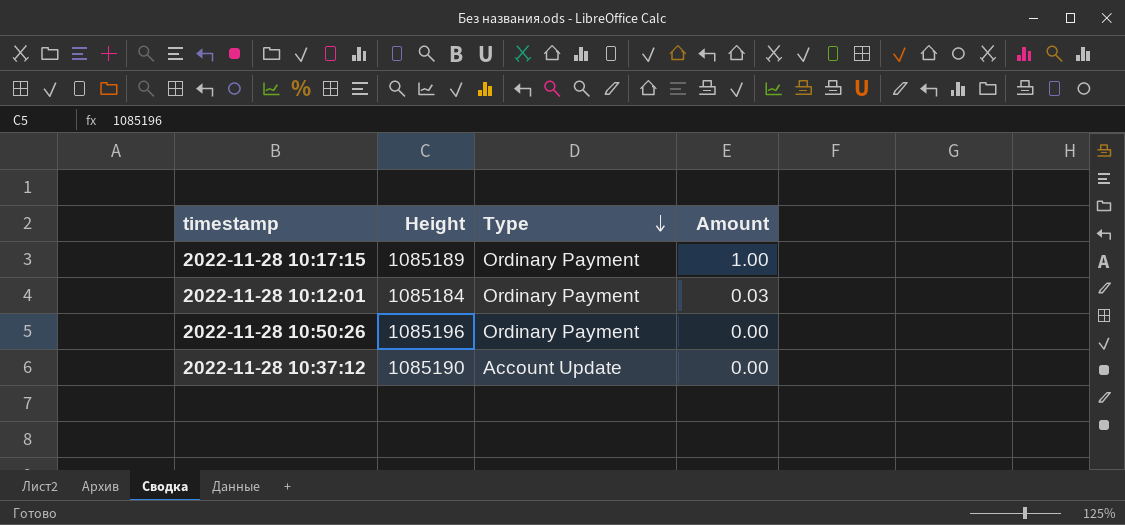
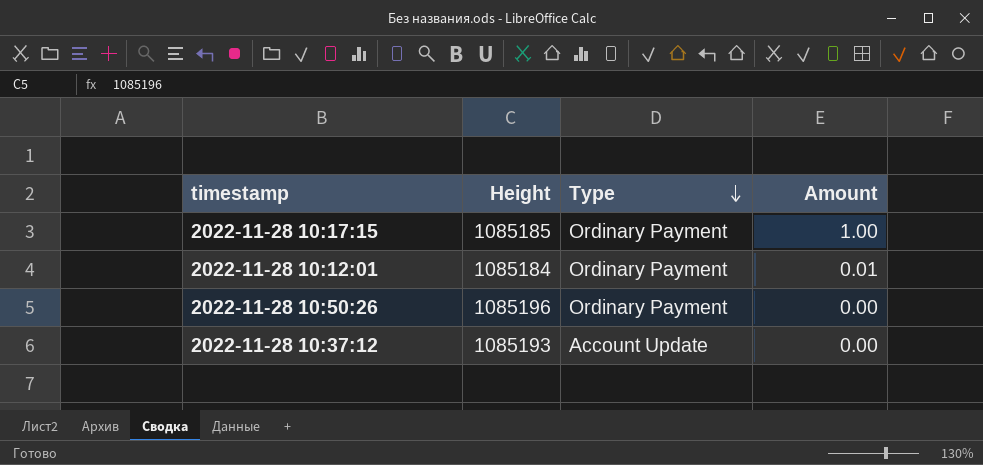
2022-11-28 10:17:15 | Height: 1085189 -> 1085185
2022-11-28 10:12:01 | Amount: 0.03 -> 0.01
2022-11-28 10:37:12 | Height: 1085190 -> 1085193

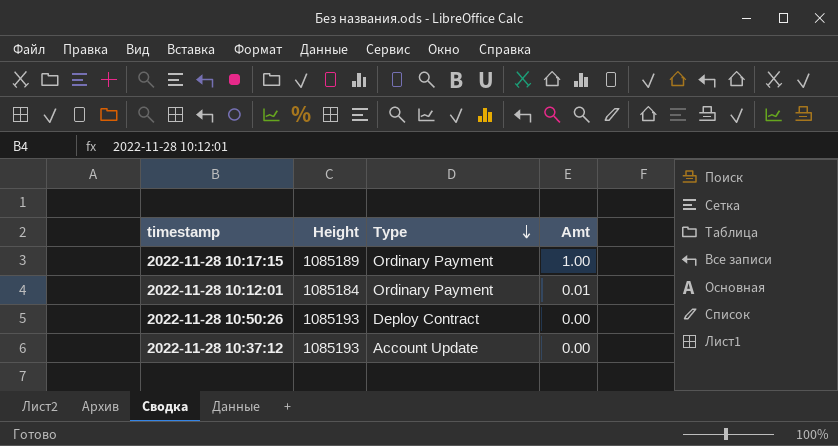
column name: Amount -> Amt
2022-11-28 10:17:15 | Height: 1085185 -> 1085189
2022-11-28 10:50:26 | Height: 1085196 -> 1085193
2022-11-28 10:50:26 | Type: Ordinary Payment -> Deploy Contract

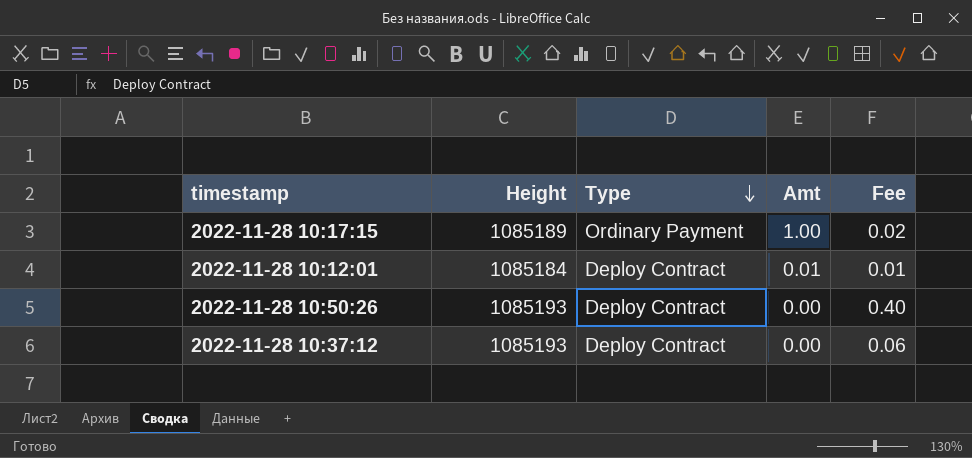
column Fee | position: none -> 5
2022-11-28 10:12:01 | Type: Ordinary Payment -> Deploy Contract
2022-11-28 10:37:12 | Type: Account Update -> Deploy Contract

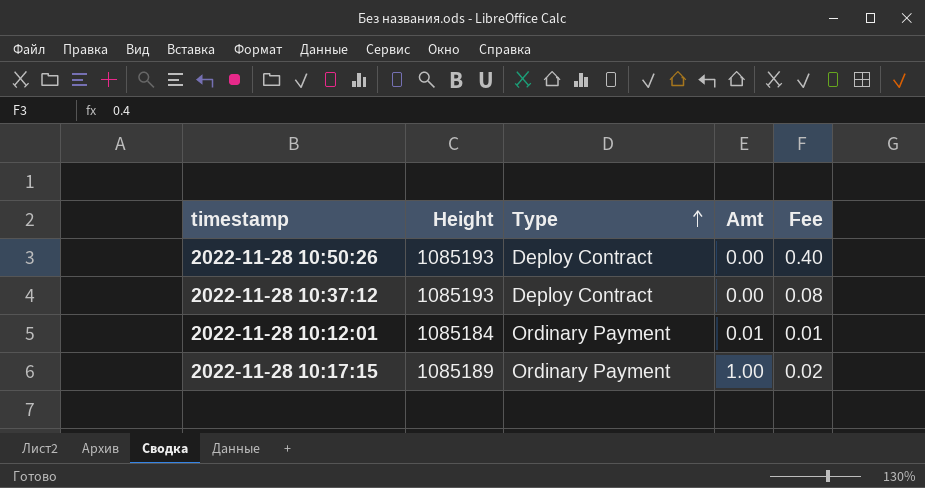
row order: Type descending -> Type ascending
2022-11-28 10:37:12 | Fee: 0.06 -> 0.08
2022-11-28 10:12:01 | Type: Deploy Contract -> Ordinary Payment

